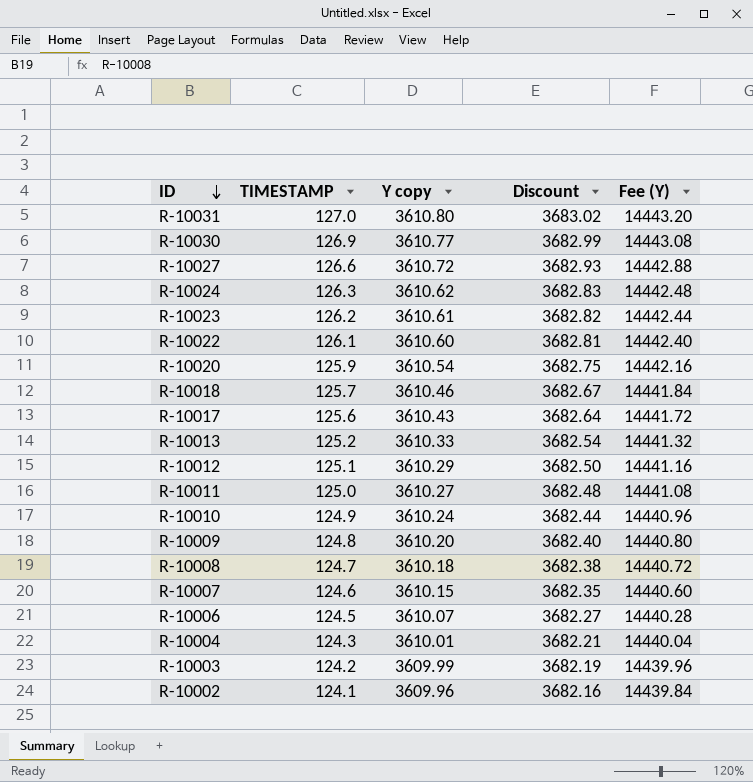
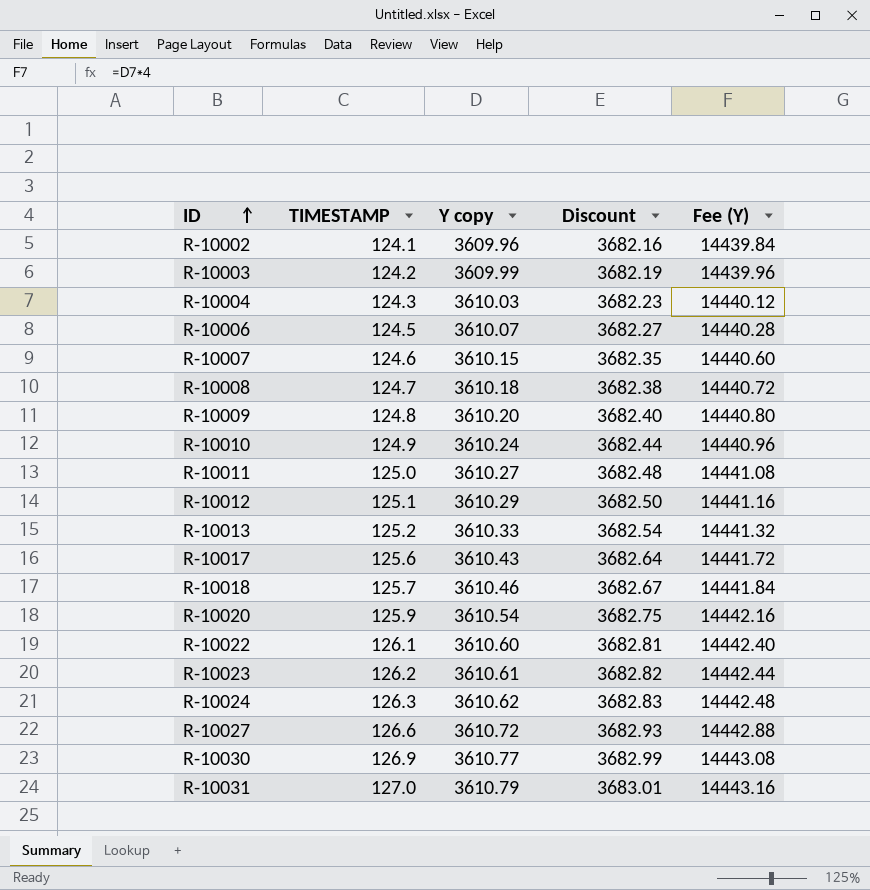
row order: ID descending -> ID ascending
R-10004 | Y copy: 3610.01 -> 3610.03
R-10004 | Discount: 3682.21 -> 3682.23
R-10004 | Fee (Y): 14440.04 -> 14440.12
R-10031 | Y copy: 3610.80 -> 3610.79
R-10031 | Discount: 3683.02 -> 3683.01
R-10031 | Fee (Y): 14443.20 -> 14443.16

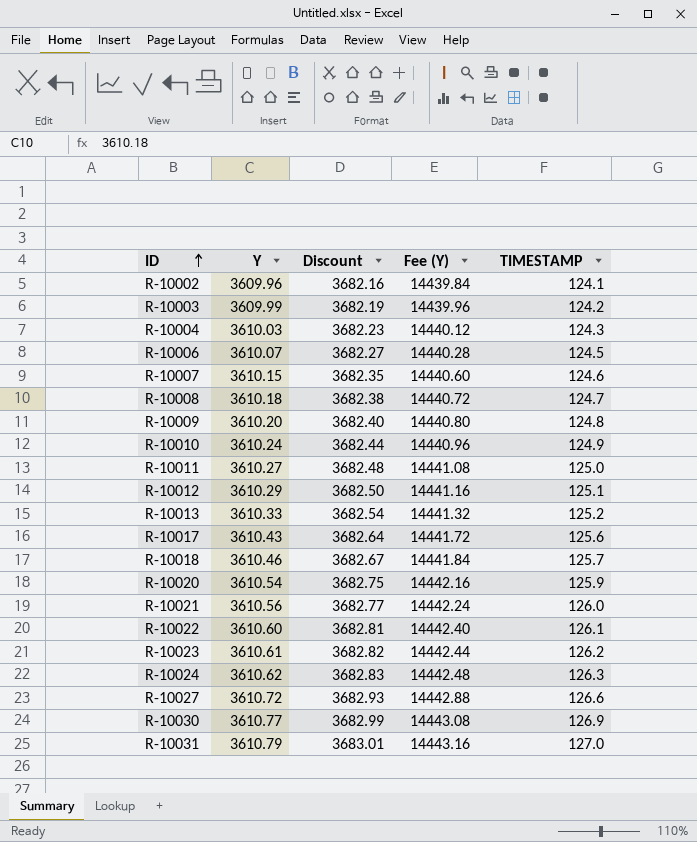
column name: Y copy -> Y
column TIMESTAMP | position: 2 -> 5
row R-10021: none -> 3610.56 | 3682.77 | 14442.24 | 126.0

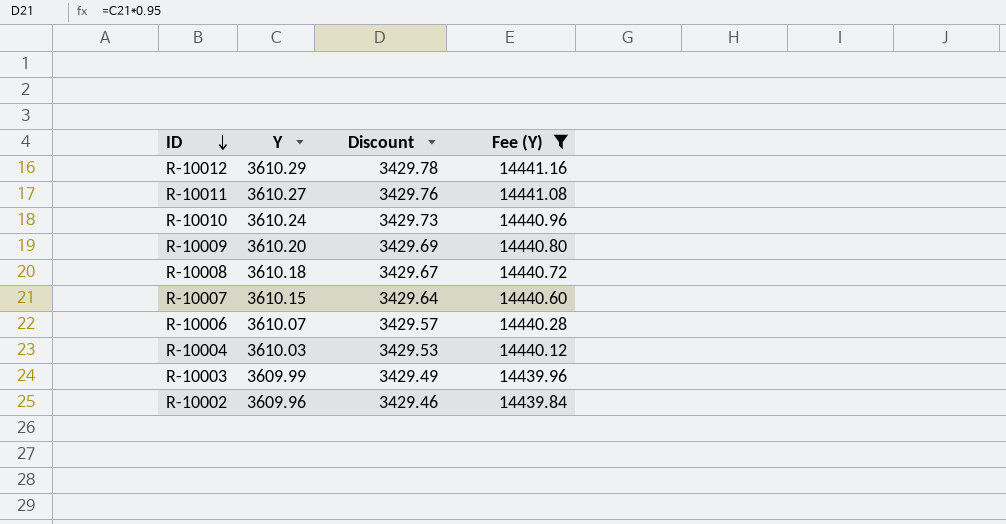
filter: none -> Fee (Y) <= 14441.16
row order: ID ascending -> ID descending
column TIMESTAMP | position: 5 -> none
column Discount | formula: [Y] * 1.02 -> [Y] * 0.95

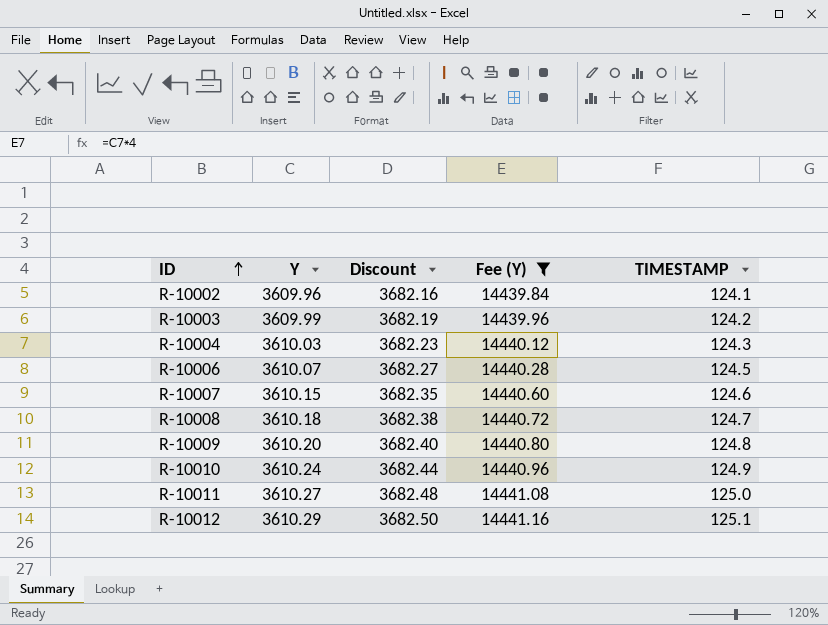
row order: ID descending -> ID ascending
column Discount | formula: [Y] * 0.95 -> [Y] * 1.02
column TIMESTAMP | position: none -> 5

